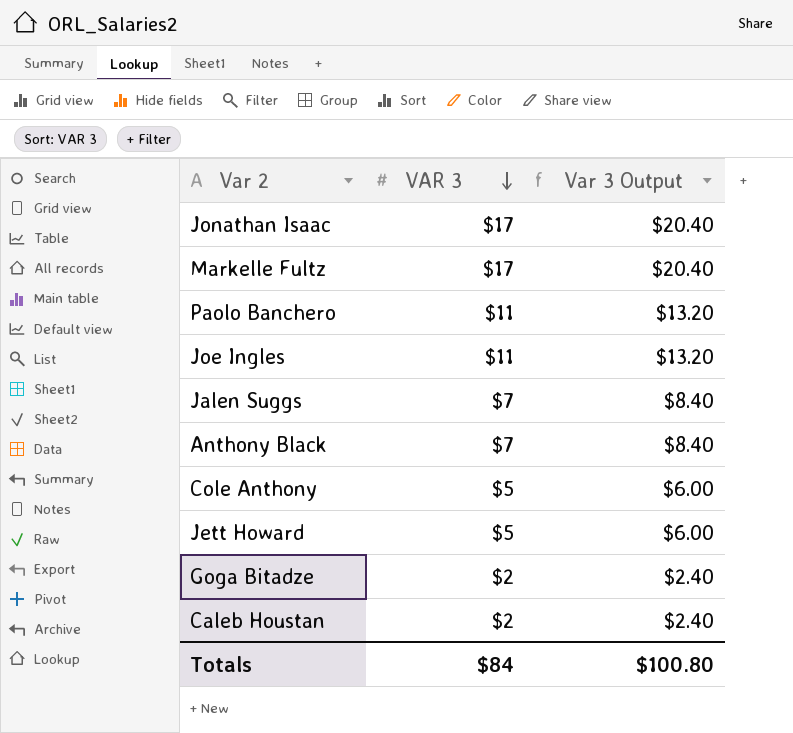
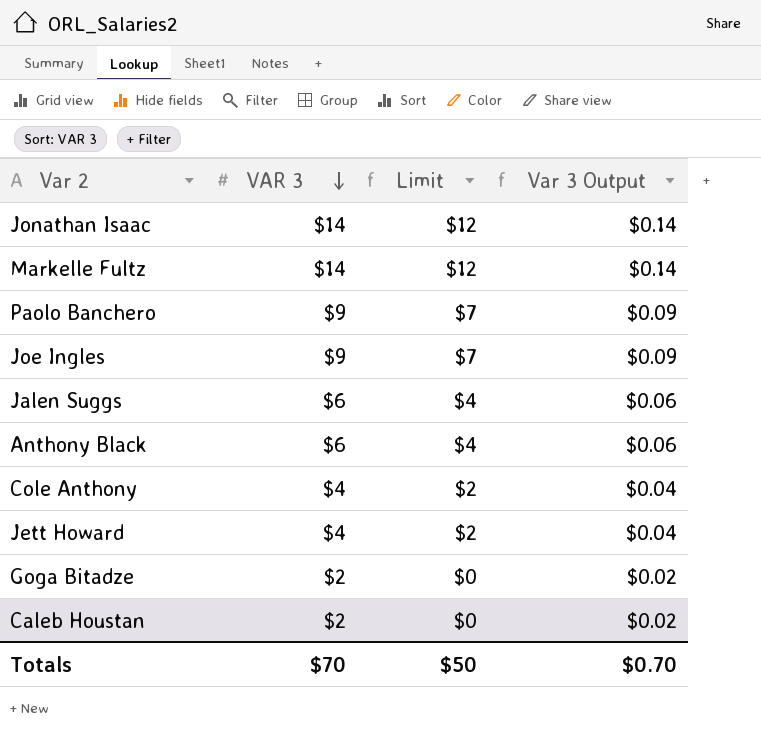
column Limit | formula: none -> [VAR 3] - 2
column Var 3 Output | formula: [VAR 3] * 1.2 -> [VAR 3] * 0.01
Jonathan Isaac | VAR 3: $17 -> $14
Markelle Fultz | VAR 3: $17 -> $14
Paolo Banchero | VAR 3: $11 -> $9
Joe Ingles | VAR 3: $11 -> $9
Jalen Suggs | VAR 3: $7 -> $6
Anthony Black | VAR 3: $7 -> $6
Cole Anthony | VAR 3: $5 -> $4
Jett Howard | VAR 3: $5 -> $4
Totals | VAR 3: $84 -> $70
Totals | Var 3 Output: $100.80 -> $0.70

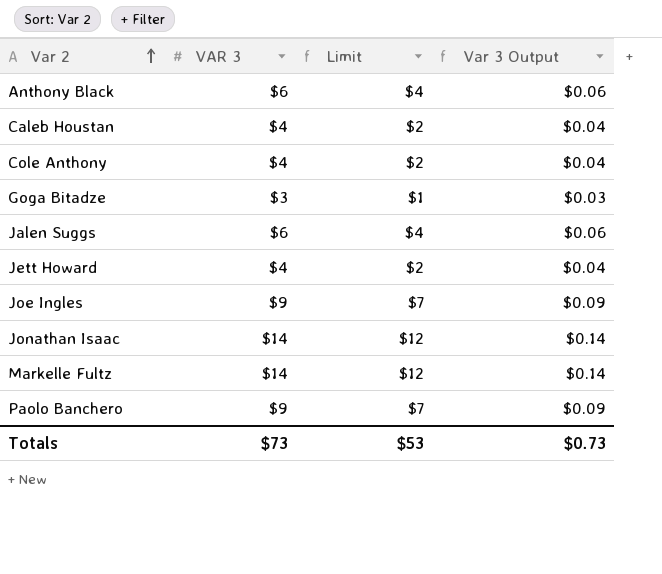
row order: VAR 3 descending -> Var 2 ascending
Caleb Houstan | VAR 3: $2 -> $4
Caleb Houstan | Limit: $0 -> $2
Caleb Houstan | Var 3 Output: $0.02 -> $0.04
Goga Bitadze | VAR 3: $2 -> $3
Goga Bitadze | Limit: $0 -> $1
Goga Bitadze | Var 3 Output: $0.02 -> $0.03
Totals | VAR 3: $70 -> $73
Totals | Limit: $50 -> $53
Totals | Var 3 Output: $0.70 -> $0.73

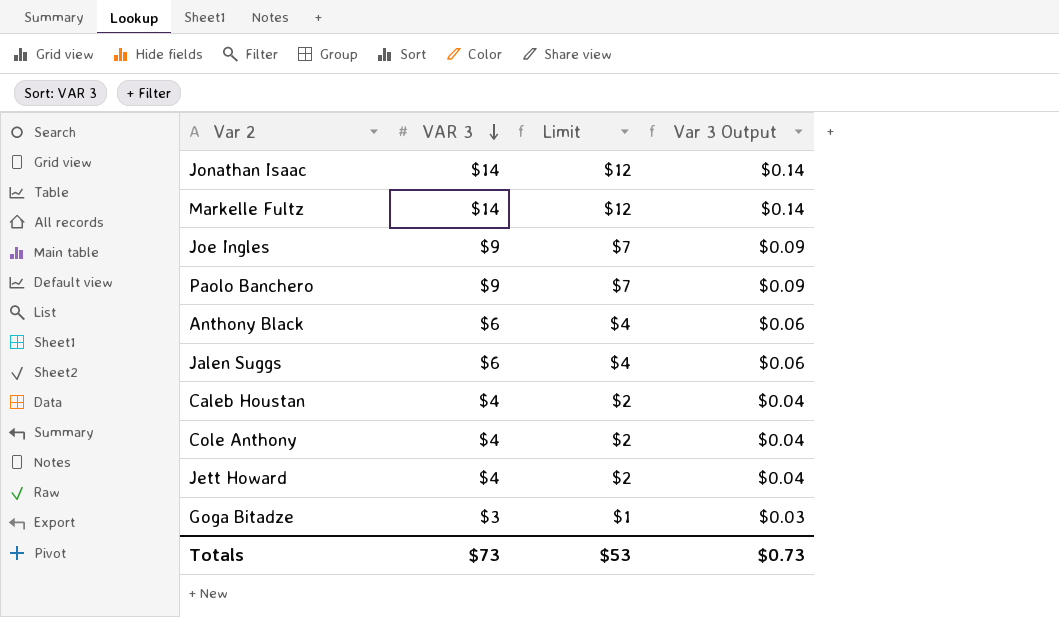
row order: Var 2 ascending -> VAR 3 descending

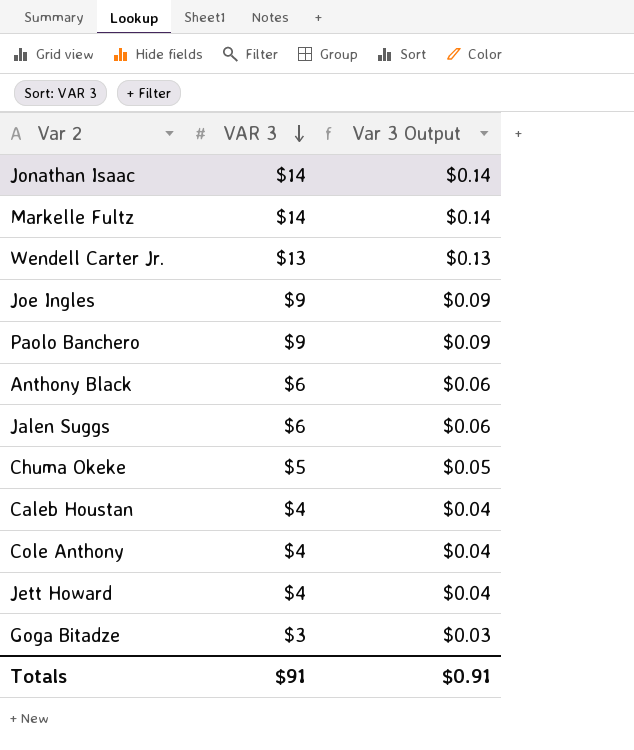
column Limit | formula: [VAR 3] - 2 -> none
row Wendell Carter Jr.: none -> $13 | $0.13
row Chuma Okeke: none -> $5 | $0.05
Totals | VAR 3: $73 -> $91
Totals | Var 3 Output: $0.73 -> $0.91

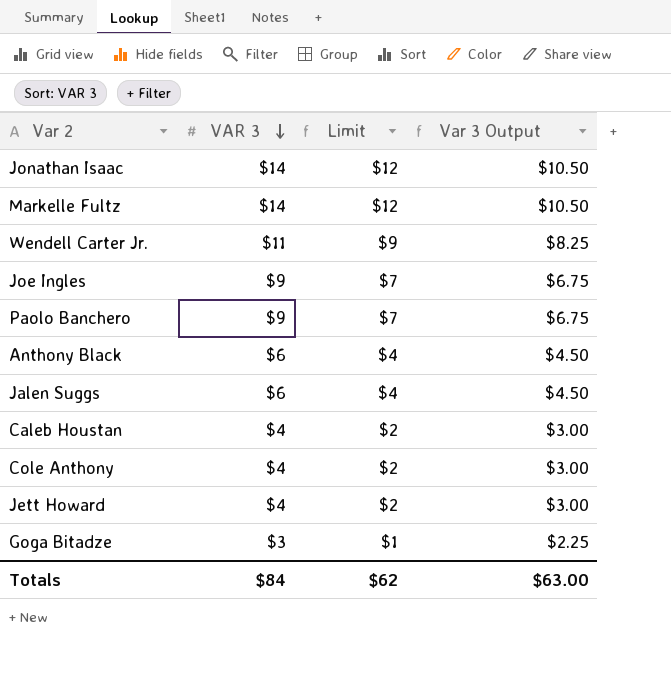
column Limit | formula: none -> [VAR 3] - 2
column Var 3 Output | formula: [VAR 3] * 0.01 -> [VAR 3] * 0.75
row Chuma Okeke: $5 | $0.05 -> none
Wendell Carter Jr. | VAR 3: $13 -> $11
Totals | VAR 3: $91 -> $84
Totals | Var 3 Output: $0.91 -> $63.00

